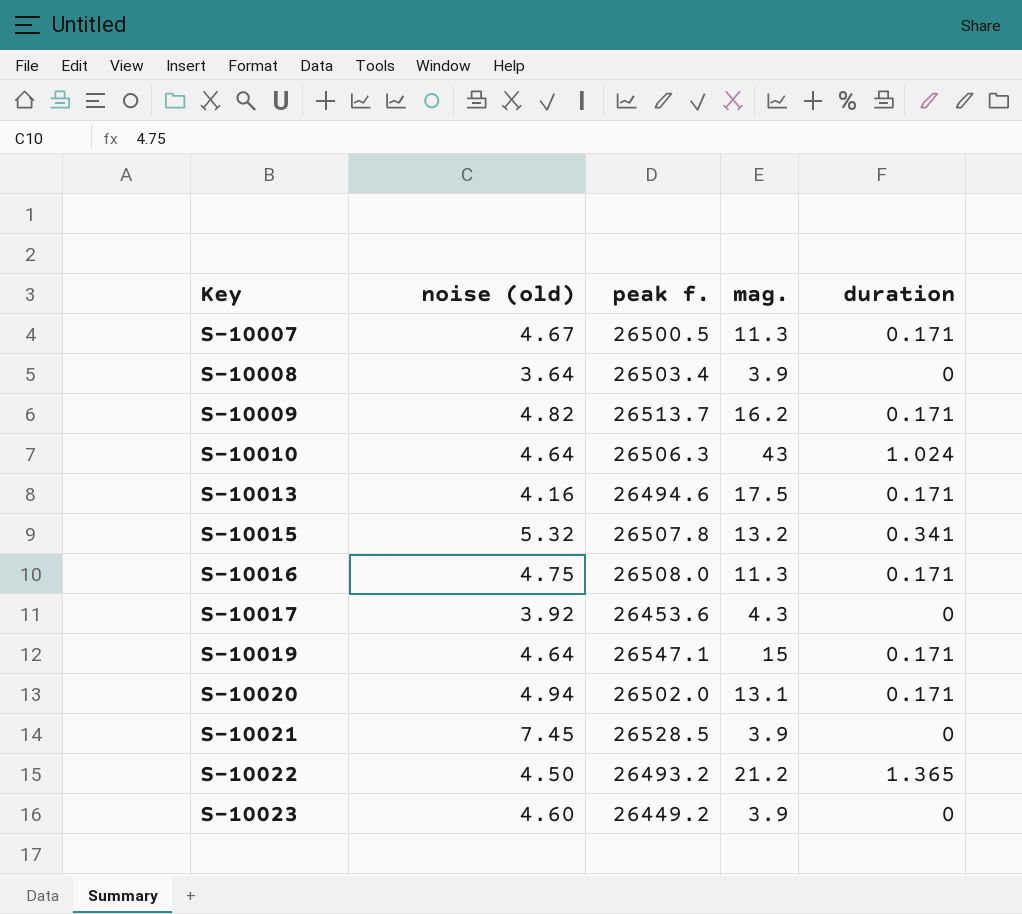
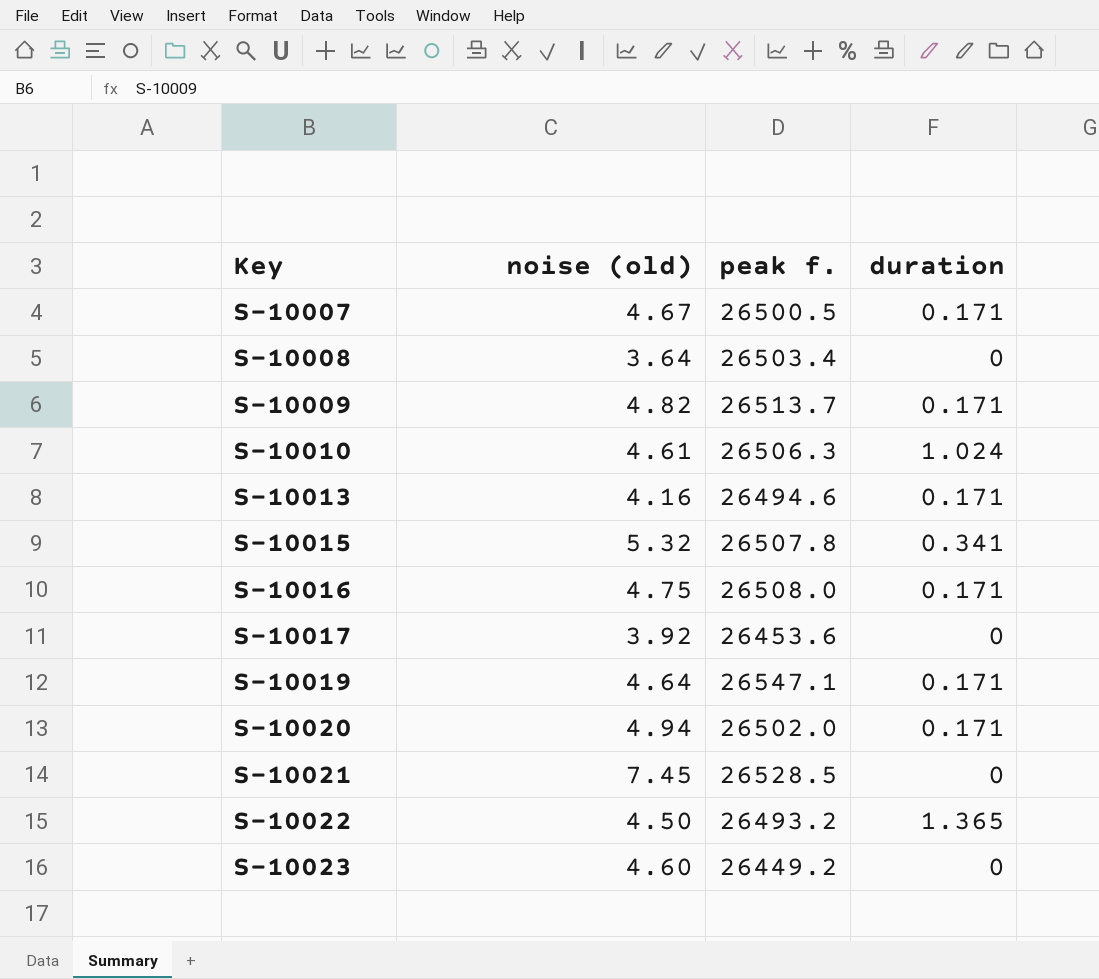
column mag. | position: 4 -> none
S-10010 | noise (old): 4.64 -> 4.61

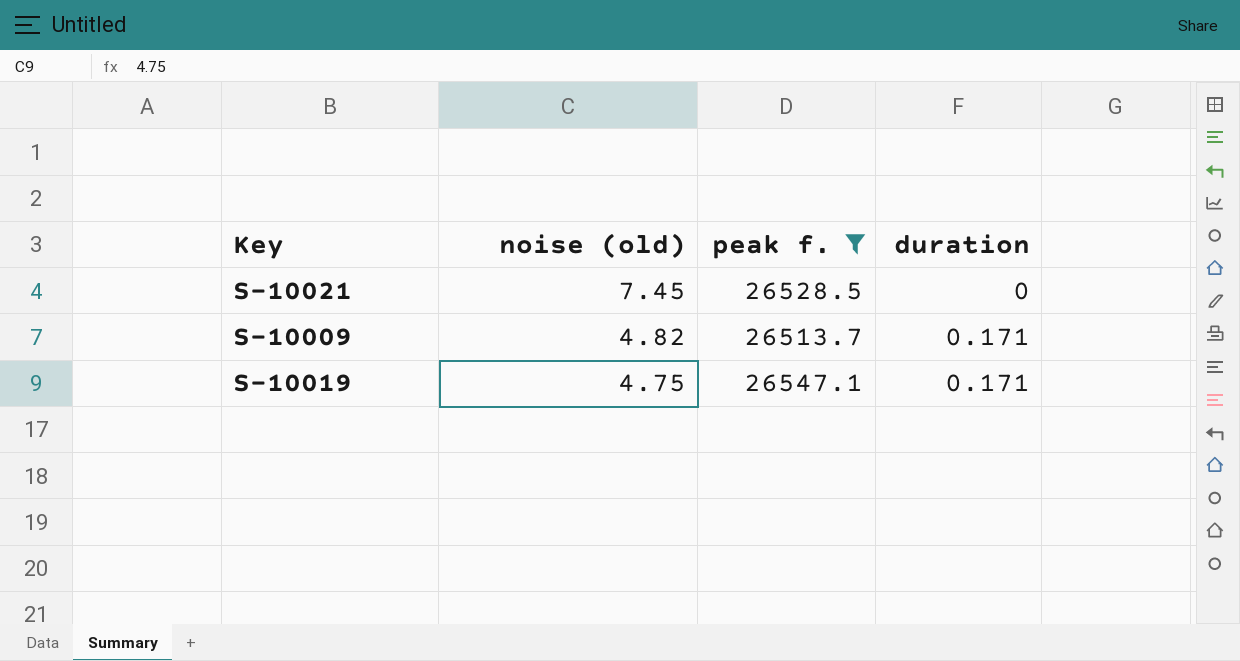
filter: none -> peak f. >= 26513.7
row order: Key ascending -> noise (old) descending
S-10019 | noise (old): 4.64 -> 4.75

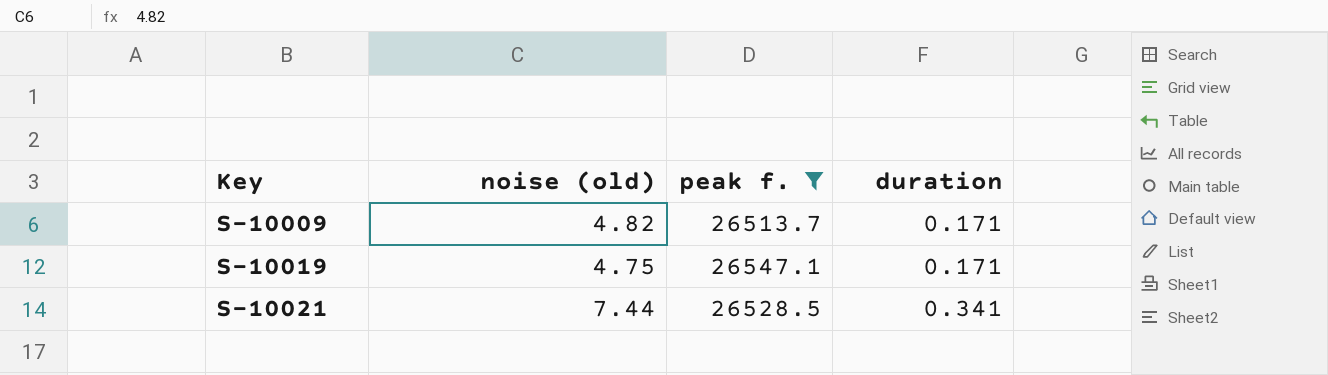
row order: noise (old) descending -> Key ascending
S-10021 | noise (old): 7.45 -> 7.44
S-10021 | duration: 0 -> 0.341

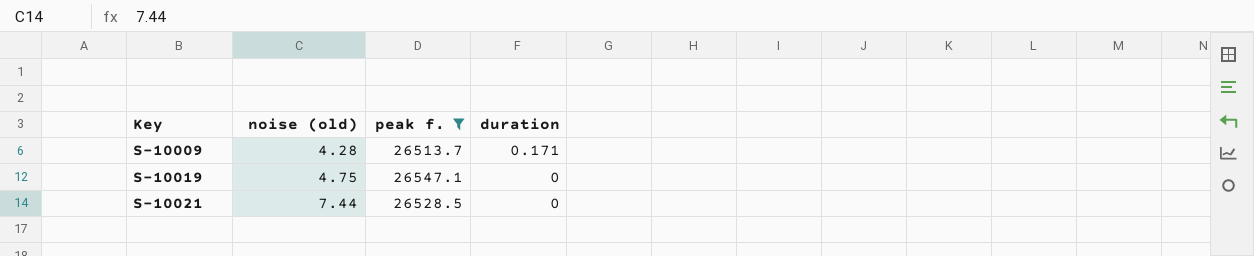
S-10009 | noise (old): 4.82 -> 4.28
S-10019 | duration: 0.171 -> 0
S-10021 | duration: 0.341 -> 0

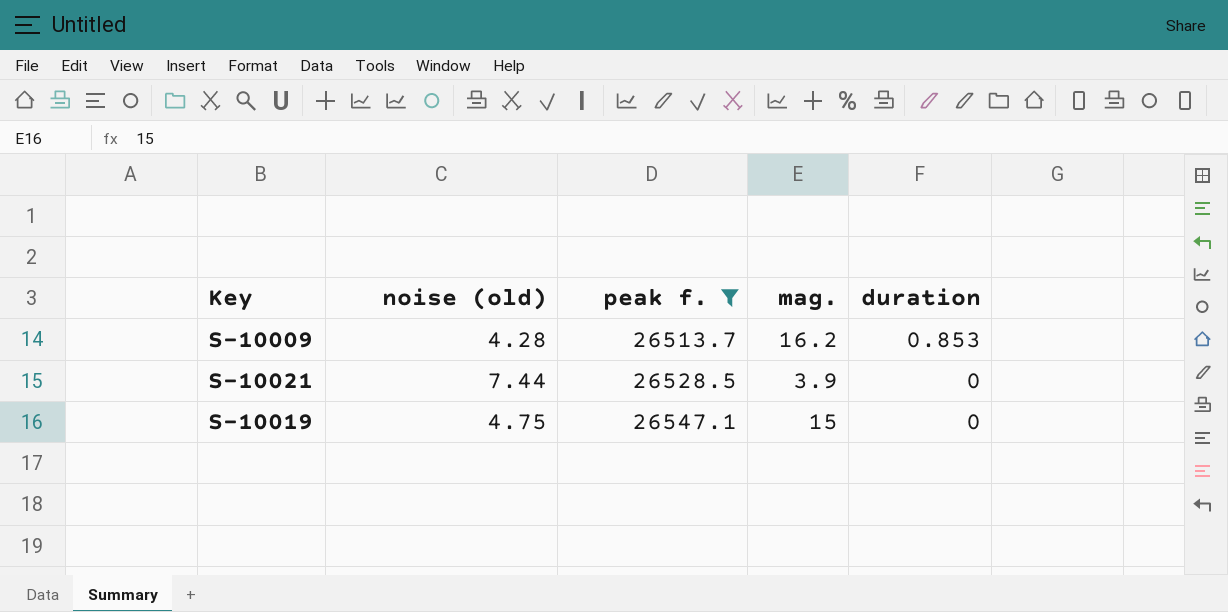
row order: Key ascending -> peak f. ascending
column mag. | position: none -> 4
S-10009 | duration: 0.171 -> 0.853

